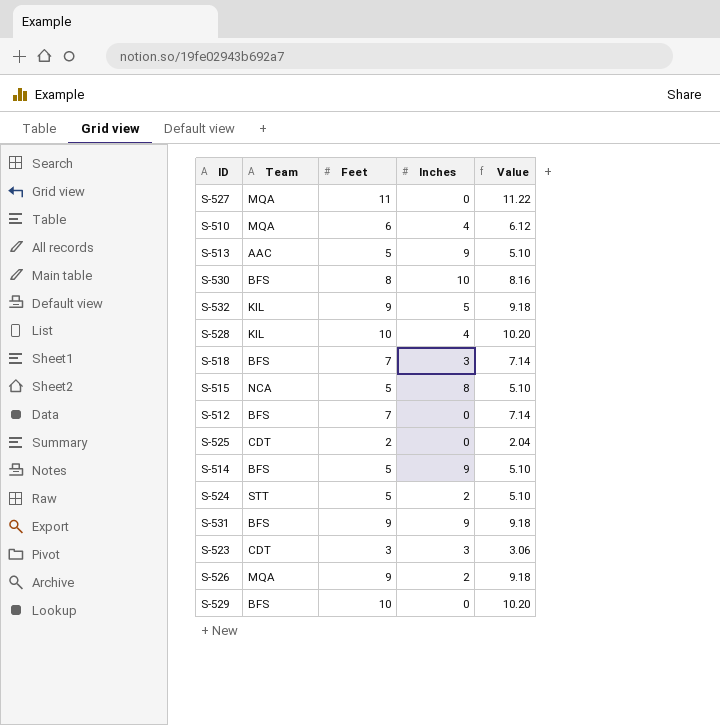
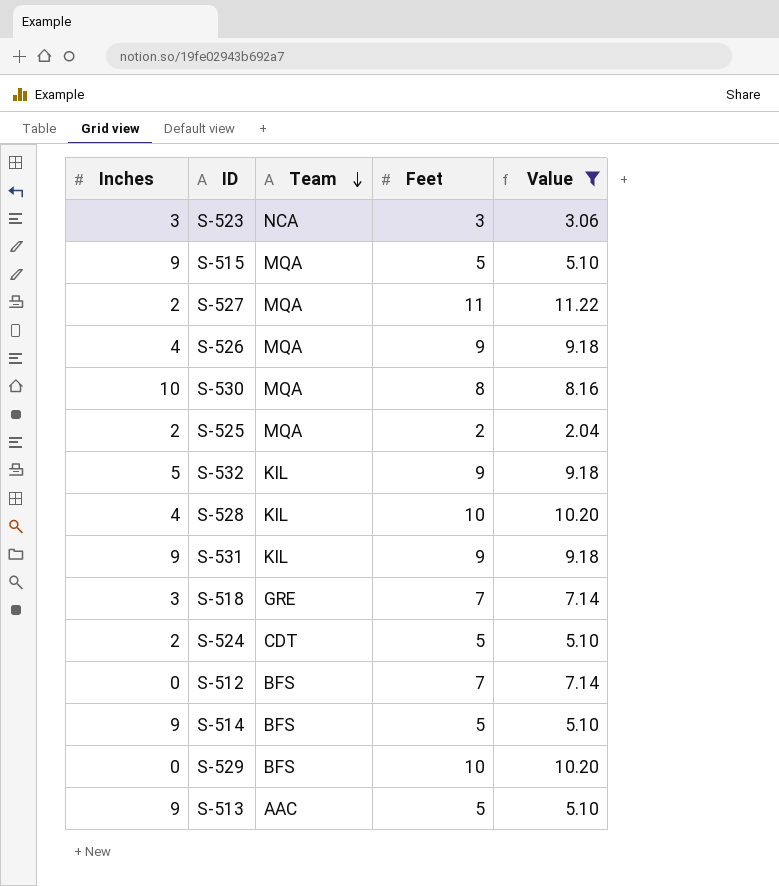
filter: none -> Value != 6.12
row order: none -> Team descending
column Inches | position: 4 -> 1
S-523 | Team: CDT -> NCA
S-515 | Inches: 8 -> 9
S-515 | Team: NCA -> MQA
S-527 | Inches: 0 -> 2
S-526 | Inches: 2 -> 4
S-530 | Team: BFS -> MQA
S-525 | Inches: 0 -> 2
S-525 | Team: CDT -> MQA
S-531 | Team: BFS -> KIL
S-518 | Team: BFS -> GRE
S-524 | Team: STT -> CDT

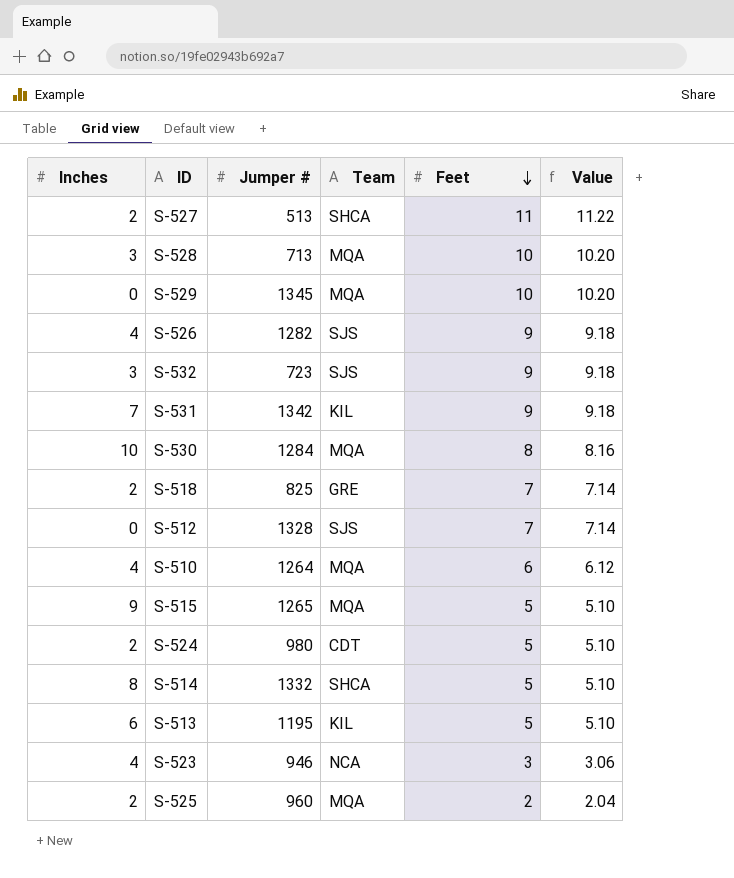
filter: Value != 6.12 -> none
row order: Team descending -> Feet descending
column Jumper # | position: none -> 3
S-527 | Team: MQA -> SHCA
S-528 | Inches: 4 -> 3
S-528 | Team: KIL -> MQA
S-529 | Team: BFS -> MQA
S-526 | Team: MQA -> SJS
S-532 | Inches: 5 -> 3
S-532 | Team: KIL -> SJS
S-531 | Inches: 9 -> 7
S-518 | Inches: 3 -> 2
S-512 | Team: BFS -> SJS
S-514 | Inches: 9 -> 8
S-514 | Team: BFS -> SHCA
S-513 | Inches: 9 -> 6
S-513 | Team: AAC -> KIL
S-523 | Inches: 3 -> 4

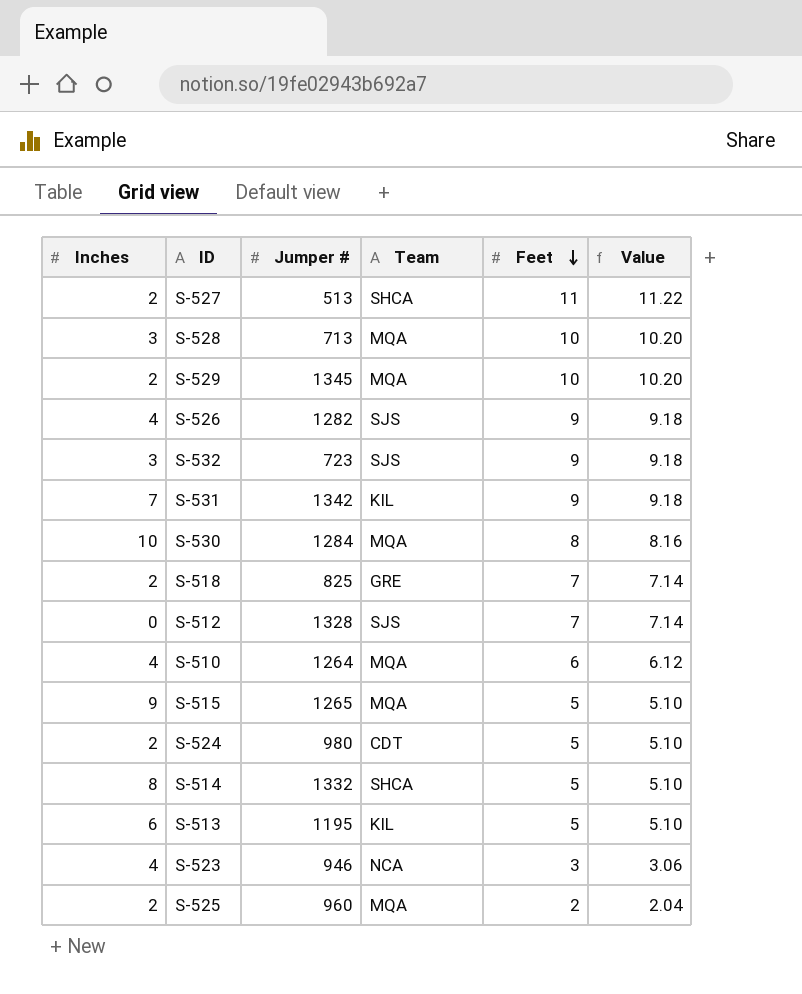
S-529 | Inches: 0 -> 2

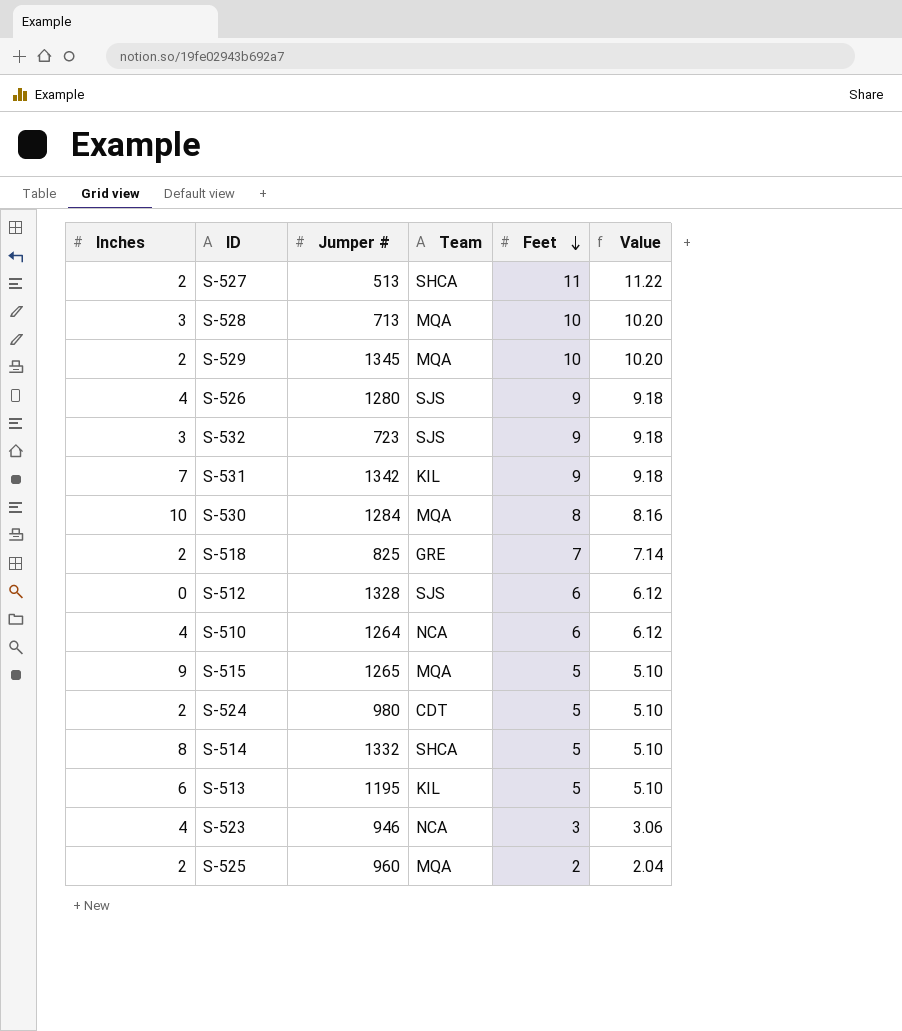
S-526 | Jumper #: 1282 -> 1280
S-512 | Feet: 7 -> 6
S-512 | Value: 7.14 -> 6.12
S-510 | Team: MQA -> NCA

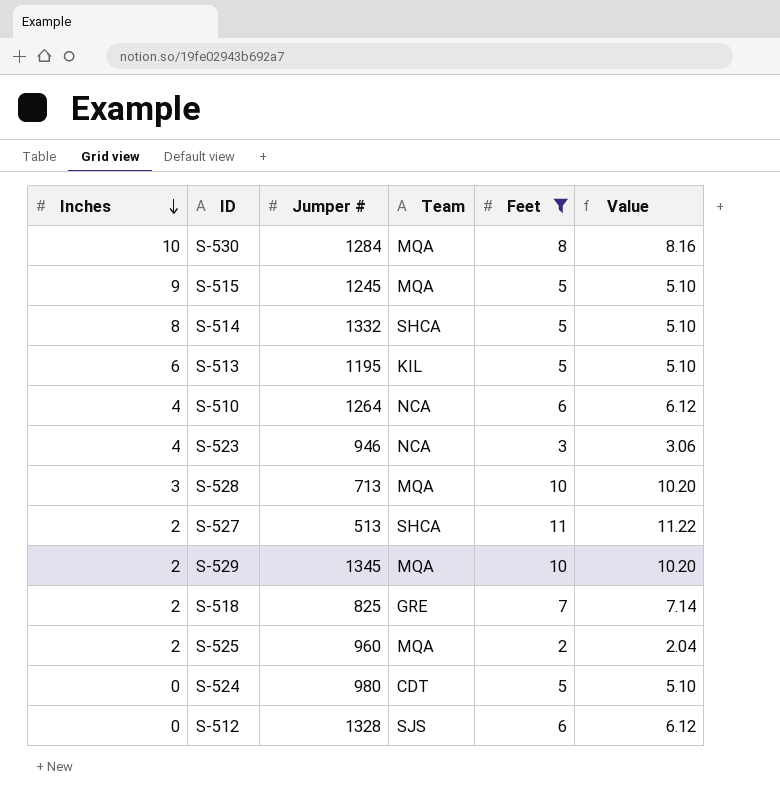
filter: none -> Feet != 9
row order: Feet descending -> Inches descending
S-515 | Jumper #: 1265 -> 1245
S-524 | Inches: 2 -> 0

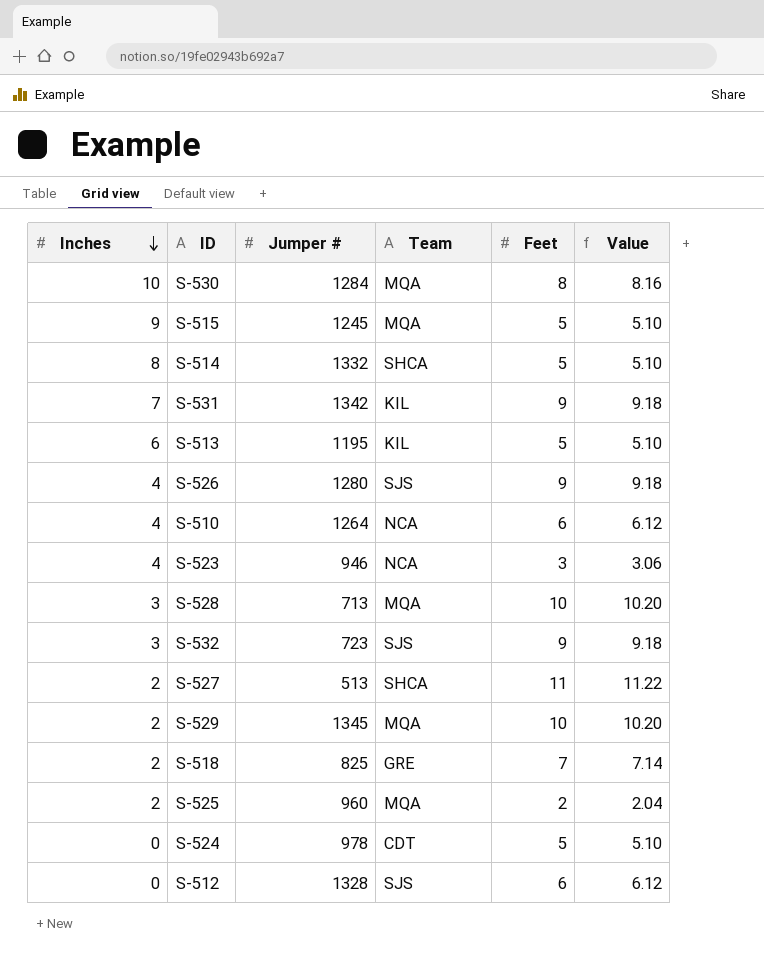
filter: Feet != 9 -> none
S-524 | Jumper #: 980 -> 978

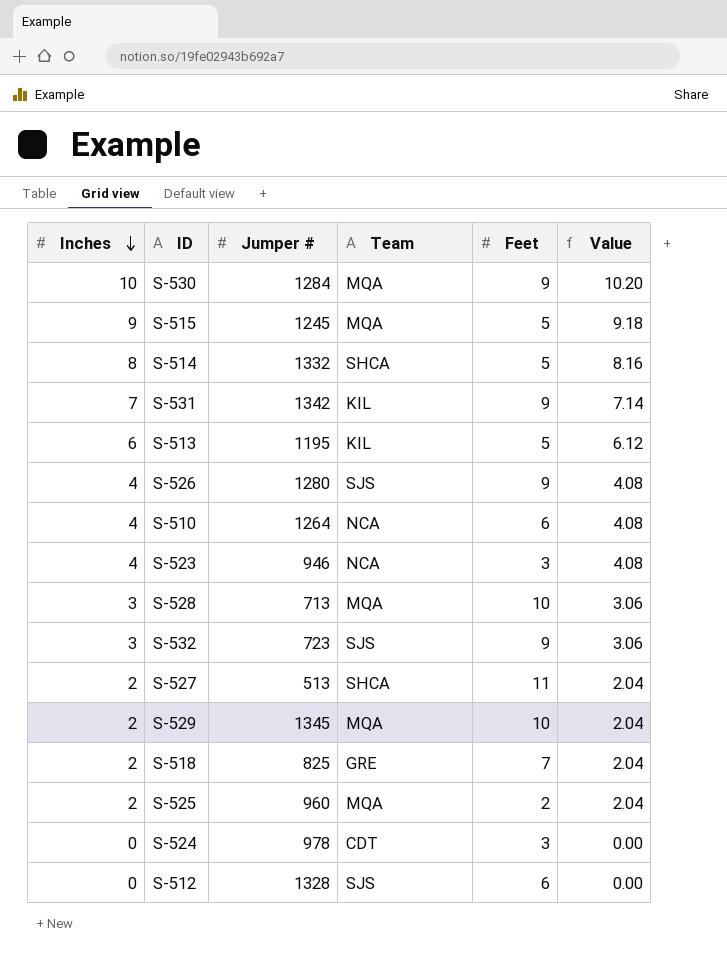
column Value | formula: [Feet] * 1.02 -> [Inches] * 1.02
S-530 | Feet: 8 -> 9
S-524 | Feet: 5 -> 3

